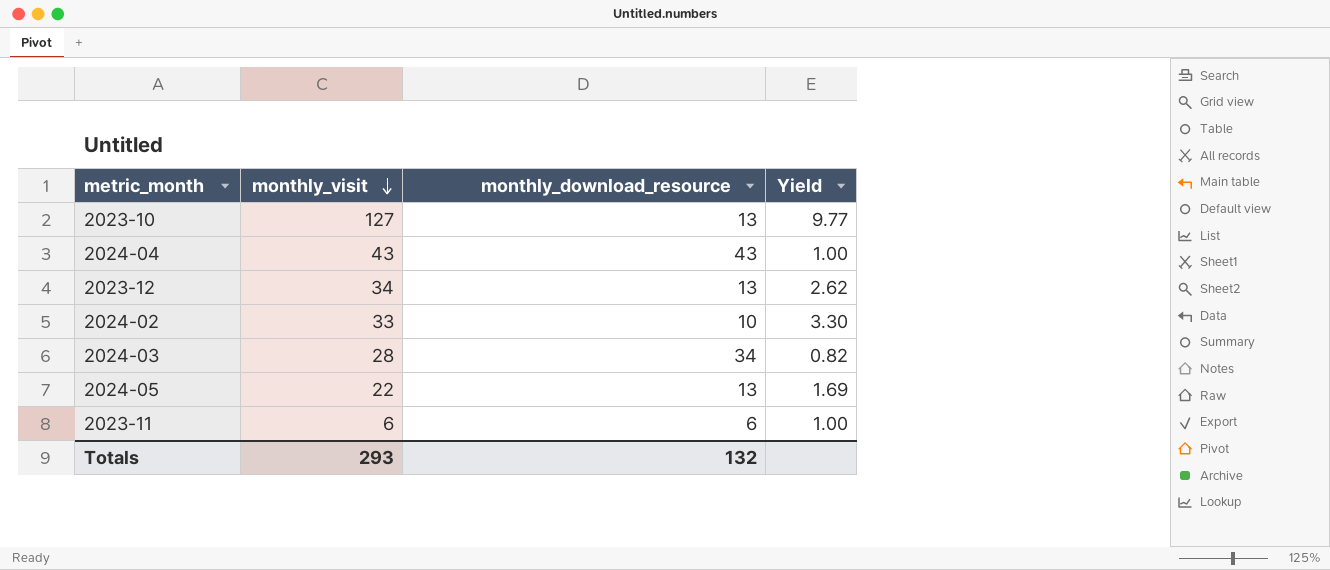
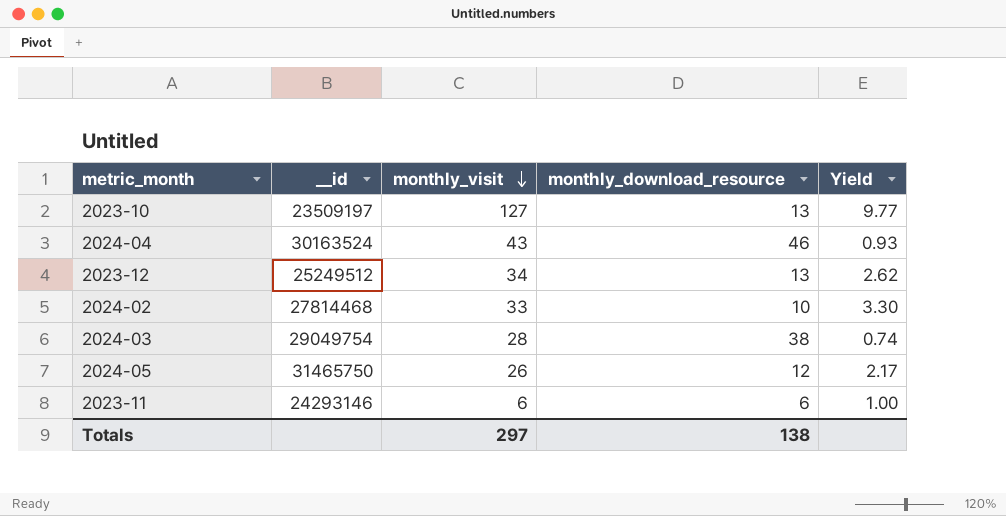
column __id | position: none -> 2
2024-04 | monthly_download_resource: 43 -> 46
2024-04 | Yield: 1.00 -> 0.93
2024-03 | monthly_download_resource: 34 -> 38
2024-03 | Yield: 0.82 -> 0.74
2024-05 | monthly_visit: 22 -> 26
2024-05 | monthly_download_resource: 13 -> 12
2024-05 | Yield: 1.69 -> 2.17
Totals | monthly_visit: 293 -> 297
Totals | monthly_download_resource: 132 -> 138

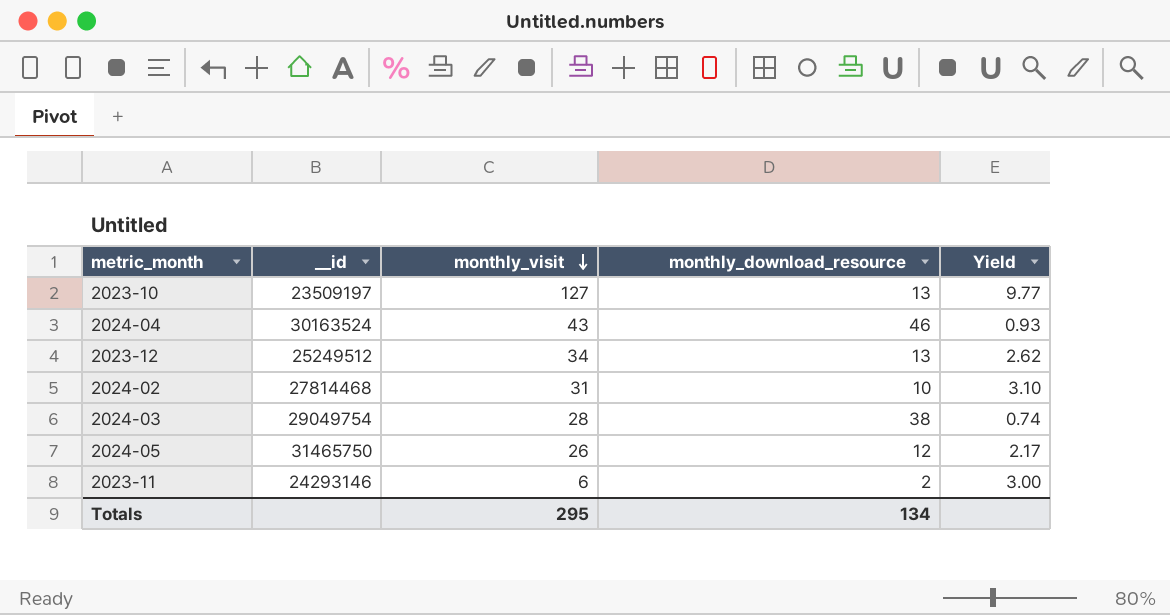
2024-02 | monthly_visit: 33 -> 31
2024-02 | Yield: 3.30 -> 3.10
2023-11 | monthly_download_resource: 6 -> 2
2023-11 | Yield: 1.00 -> 3.00
Totals | monthly_visit: 297 -> 295
Totals | monthly_download_resource: 138 -> 134

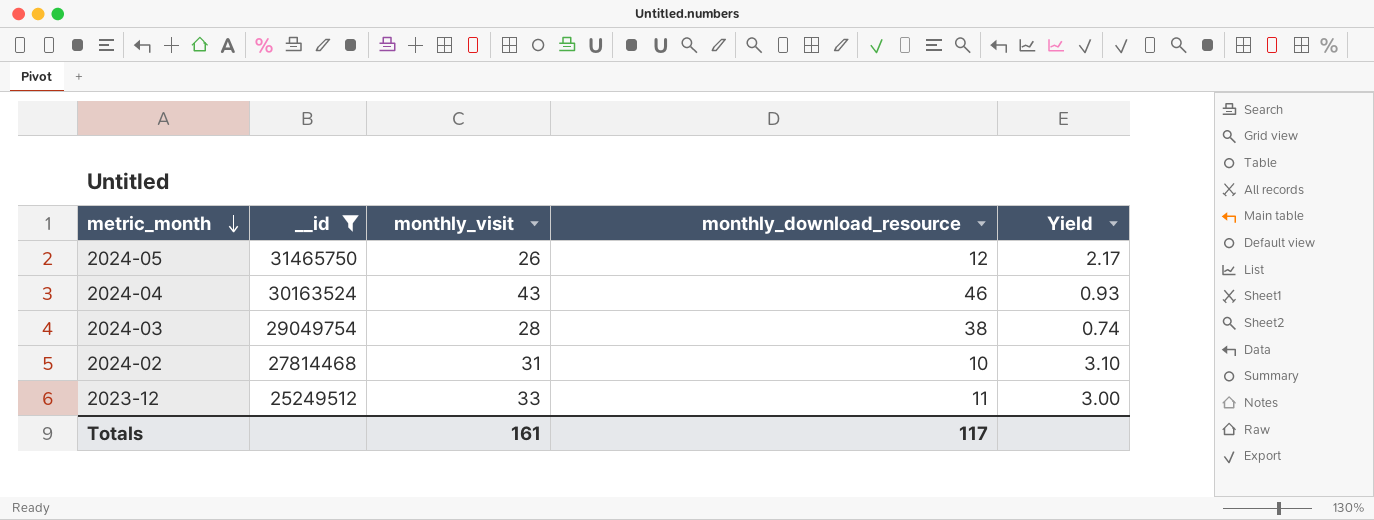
filter: none -> __id >= 25249512
row order: monthly_visit descending -> metric_month descending
2023-12 | monthly_visit: 34 -> 33
2023-12 | monthly_download_resource: 13 -> 11
2023-12 | Yield: 2.62 -> 3.00
Totals | monthly_visit: 295 -> 161
Totals | monthly_download_resource: 134 -> 117

